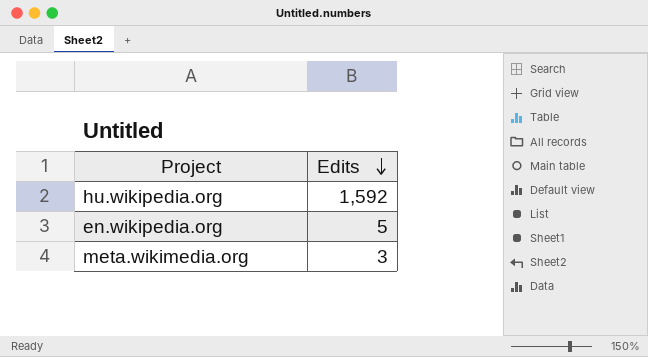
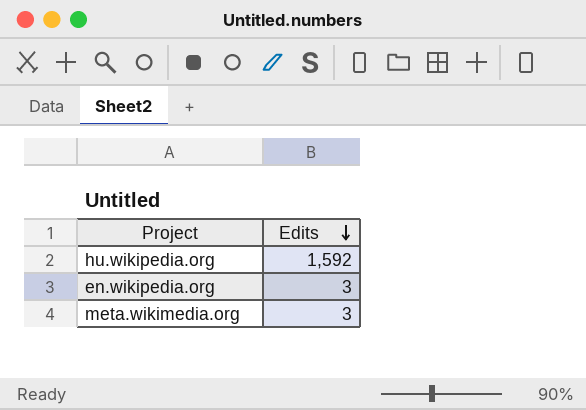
en.wikipedia.org | Edits: 5 -> 3

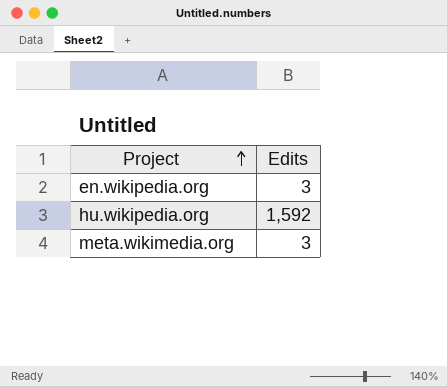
row order: Edits descending -> Project ascending

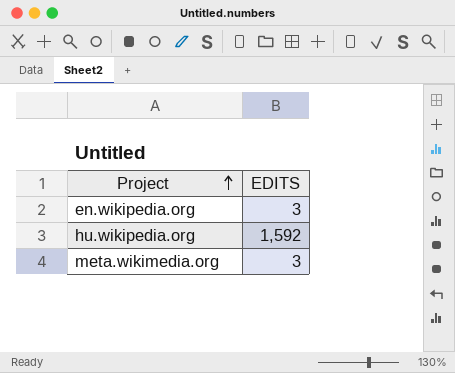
column name: Edits -> EDITS

